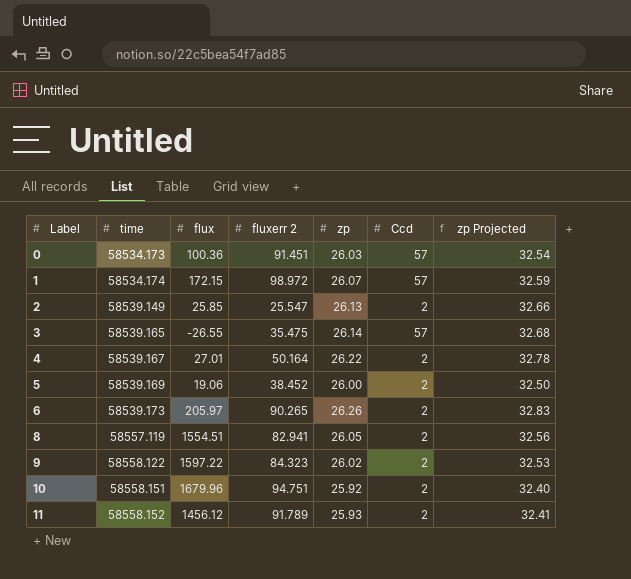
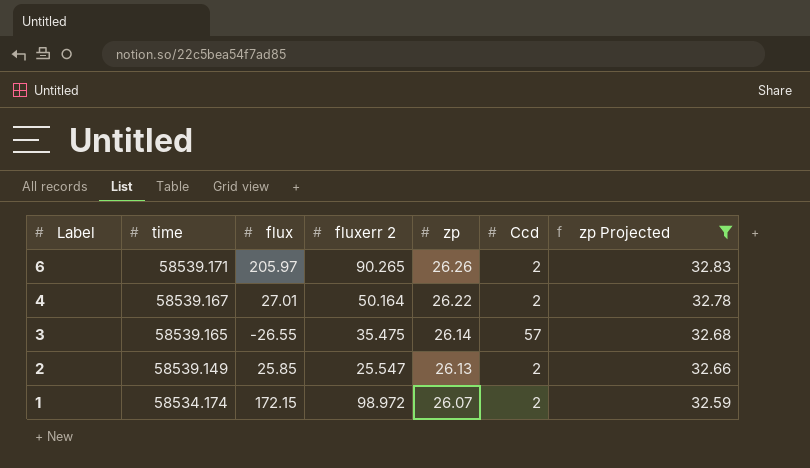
filter: none -> zp Projected >= 32.59
row order: Label ascending -> Label descending
6 | time: 58539.173 -> 58539.171
1 | Ccd: 57 -> 2

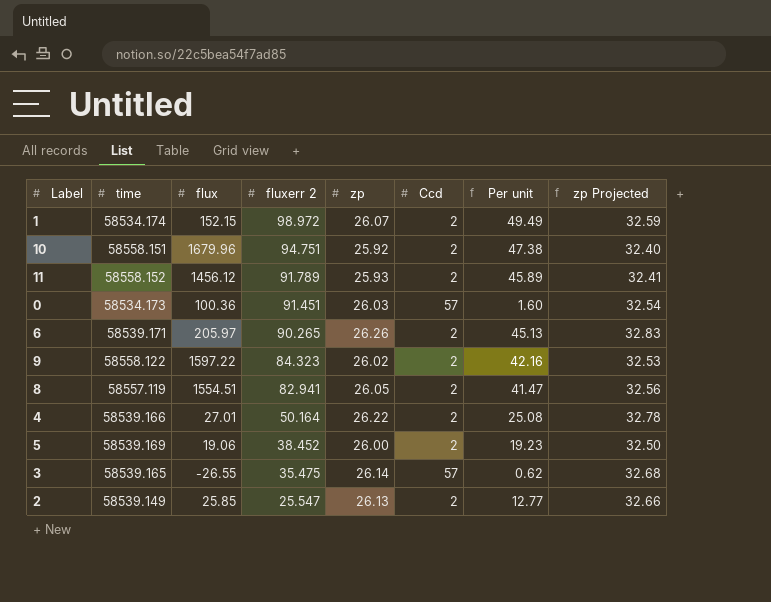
filter: zp Projected >= 32.59 -> none
row order: Label descending -> fluxerr 2 descending
column Per unit | formula: none -> [fluxerr 2] / [Ccd]
1 | flux: 172.15 -> 152.15
4 | time: 58539.167 -> 58539.166

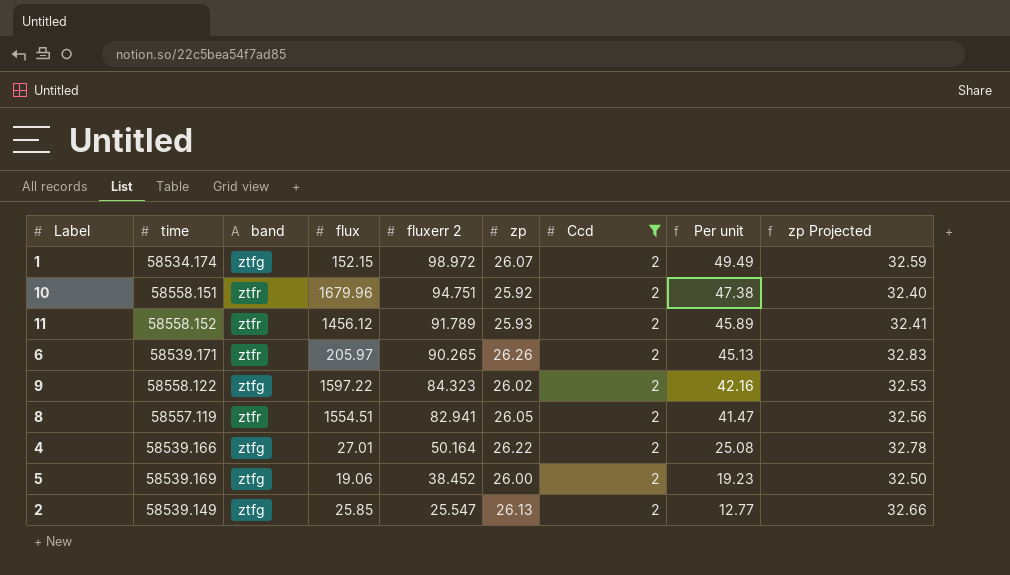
filter: none -> Ccd = 2
column band | position: none -> 3

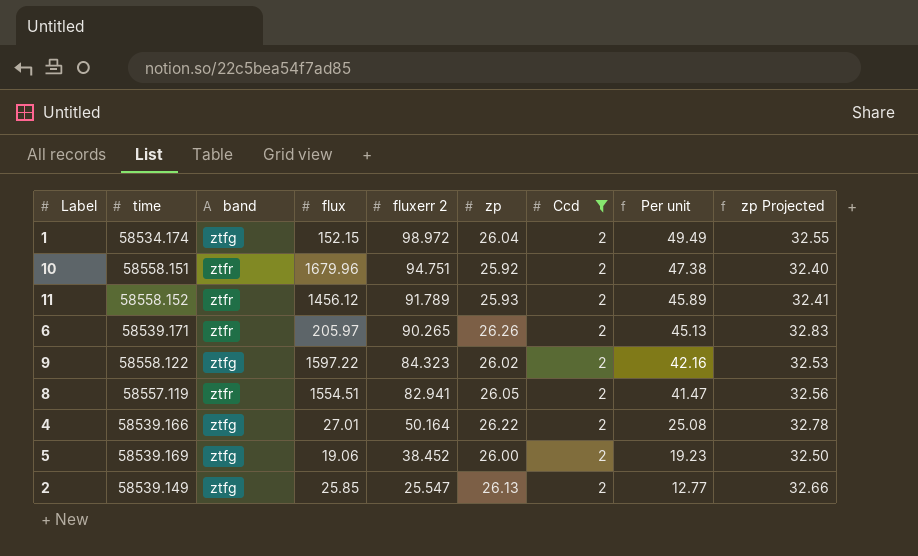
1 | zp: 26.07 -> 26.04
1 | zp Projected: 32.59 -> 32.55

